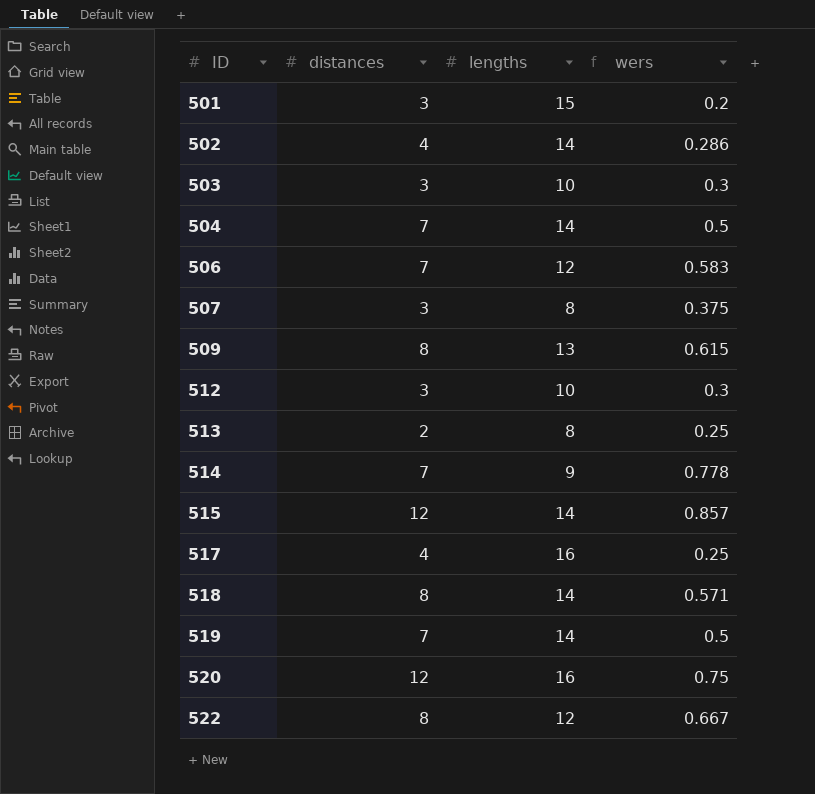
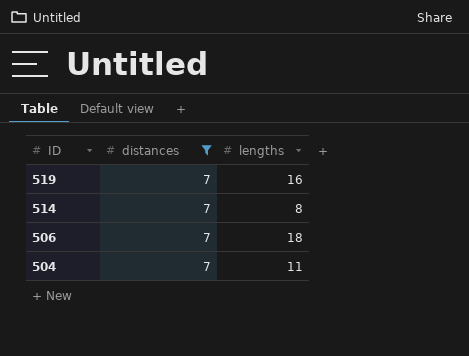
filter: none -> distances = 7
row order: ID ascending -> ID descending
column wers | formula: [distances] / [lengths] -> none
519 | lengths: 14 -> 16
514 | lengths: 9 -> 8
506 | lengths: 12 -> 18
504 | lengths: 14 -> 11

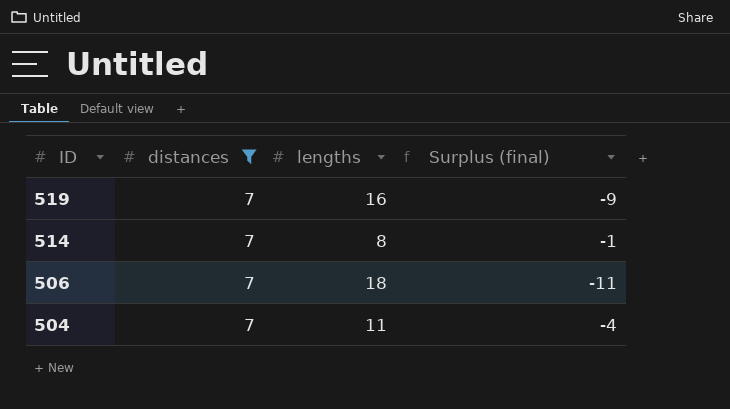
column Surplus (final) | formula: none -> [distances] - [lengths]

